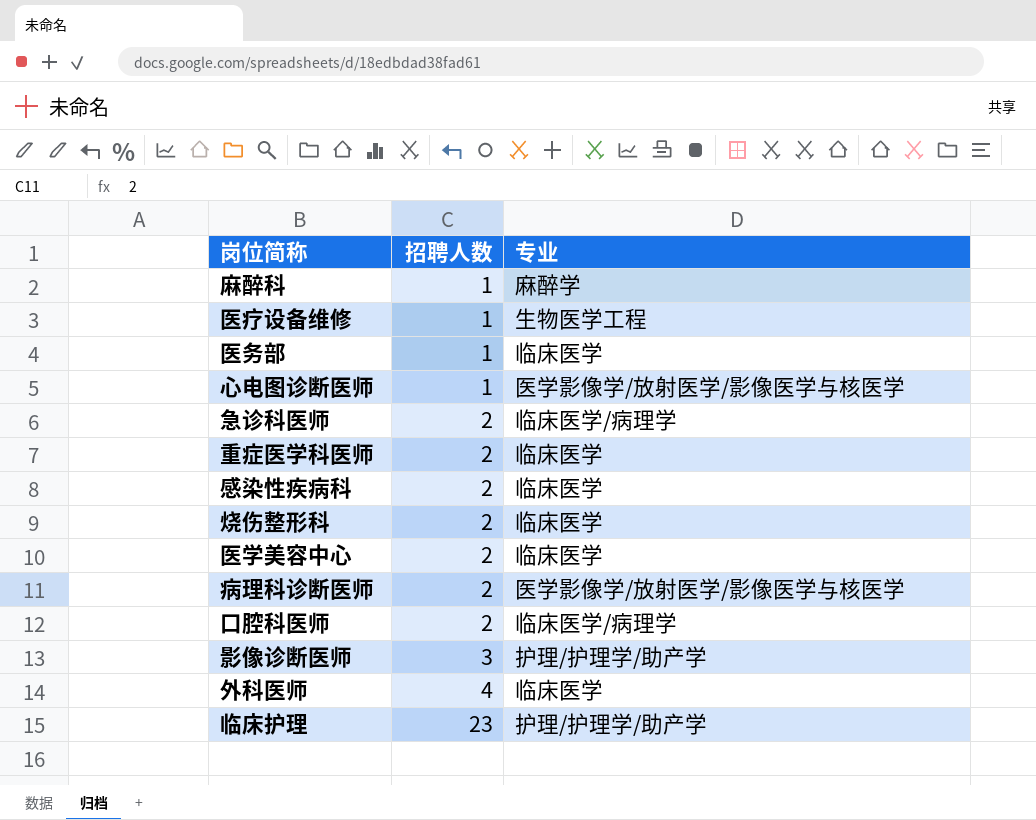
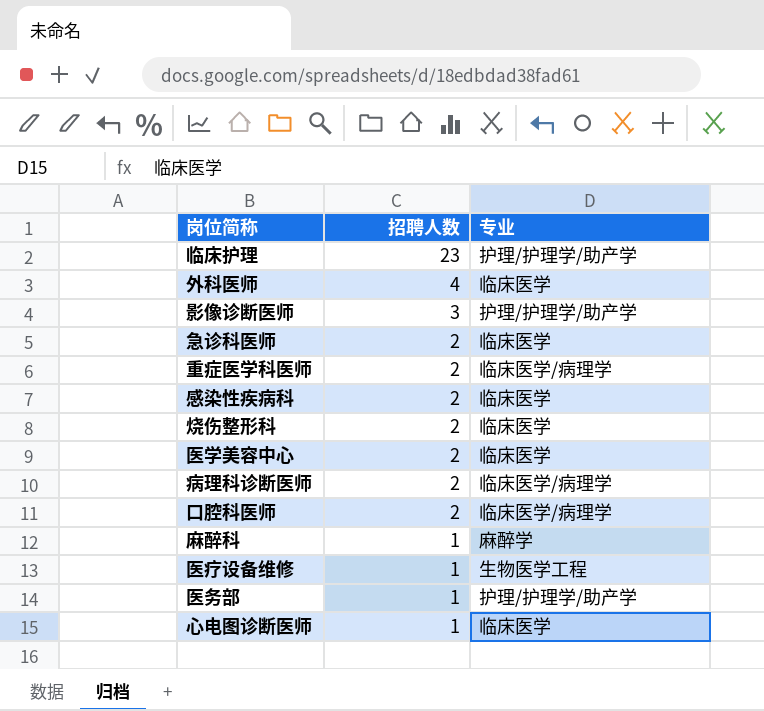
row order: 招聘人数 ascending -> 招聘人数 descending
急诊科医师 | 专业: 临床医学/病理学 -> 临床医学
重症医学科医师 | 专业: 临床医学 -> 临床医学/病理学
病理科诊断医师 | 专业: 医学影像学/放射医学/影像医学与核医学 -> 临床医学/病理学
医务部 | 专业: 临床医学 -> 护理/护理学/助产学
心电图诊断医师 | 专业: 医学影像学/放射医学/影像医学与核医学 -> 临床医学

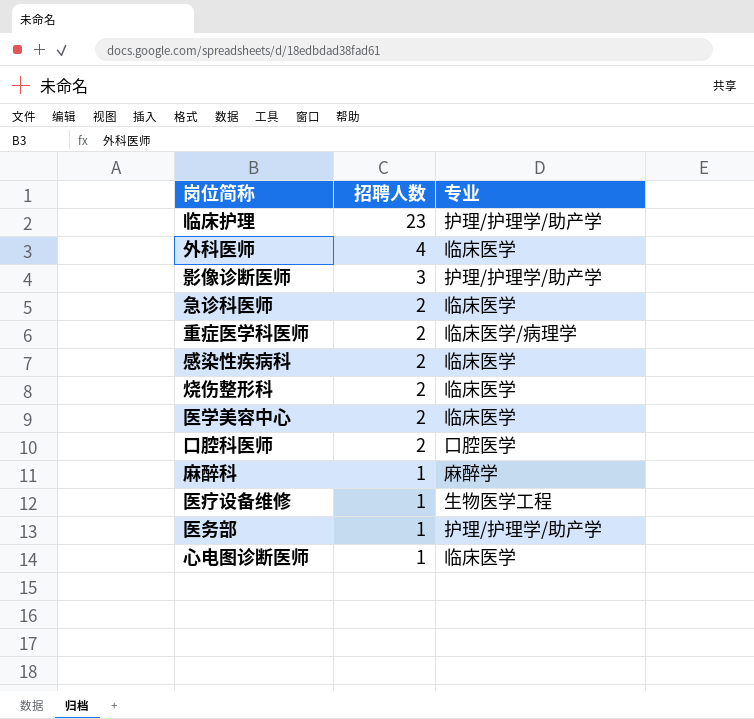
row 病理科诊断医师: 2 | 临床医学/病理学 -> none
口腔科医师 | 专业: 临床医学/病理学 -> 口腔医学

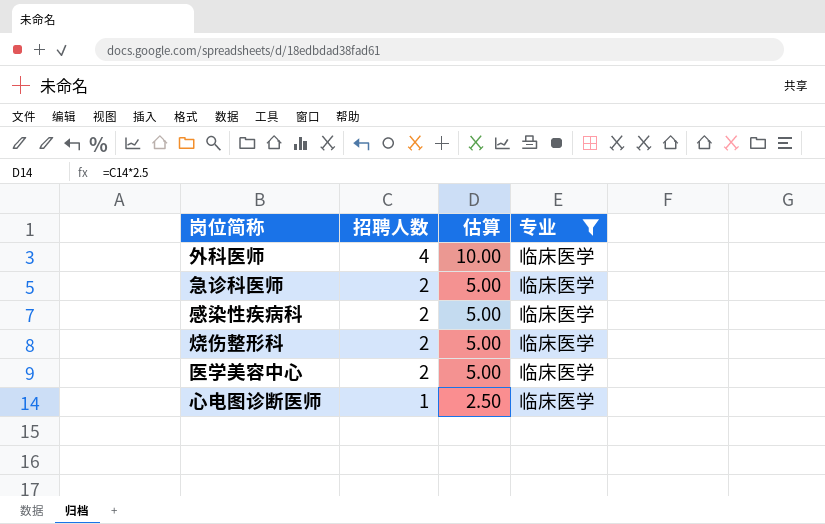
filter: none -> 专业 = 临床医学
column 估算 | formula: none -> [招聘人数] * 2.5

